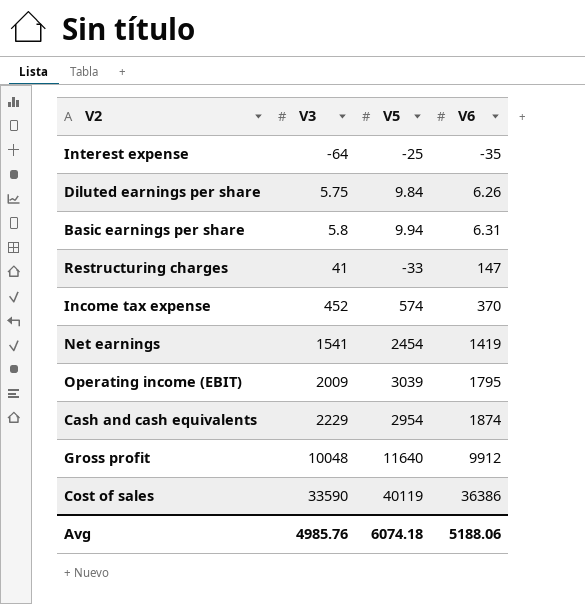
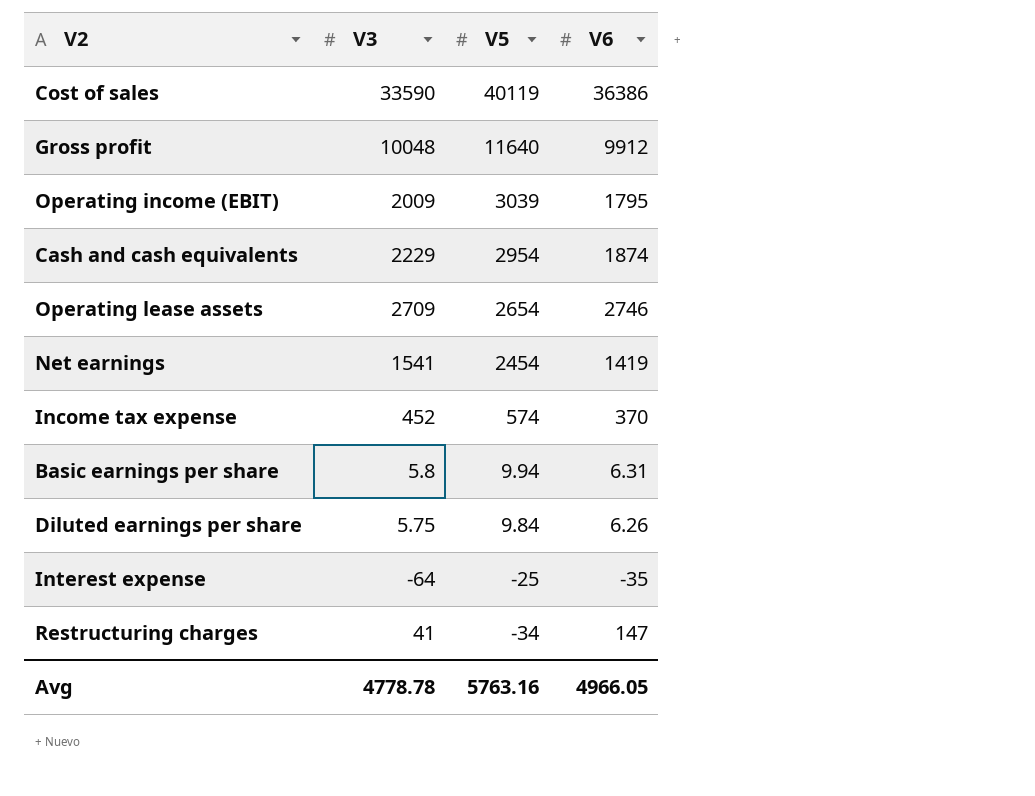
row order: V3 ascending -> V5 descending
row Operating lease assets: none -> 2709 | 2654 | 2746
Restructuring charges | V5: -33 -> -34
Avg | V3: 4985.76 -> 4778.78
Avg | V5: 6074.18 -> 5763.16
Avg | V6: 5188.06 -> 4966.05

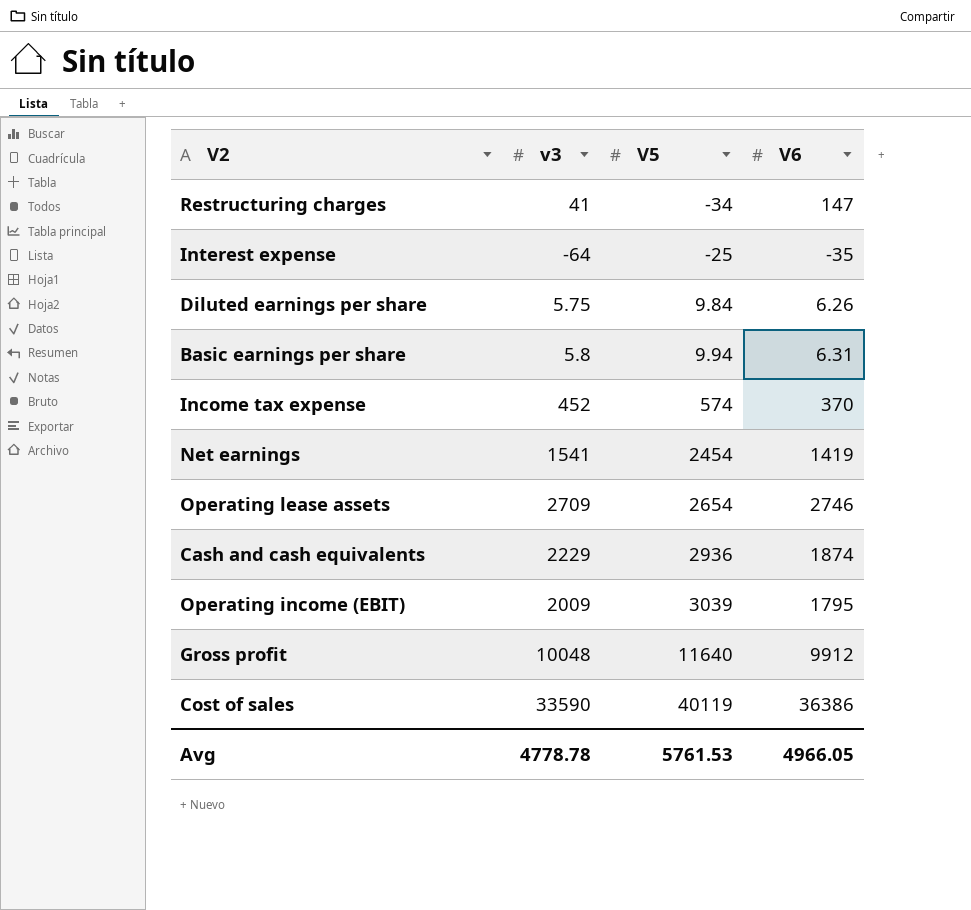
row order: V5 descending -> V5 ascending
column name: V3 -> v3
Cash and cash equivalents | V5: 2954 -> 2936
Avg | V5: 5763.16 -> 5761.53

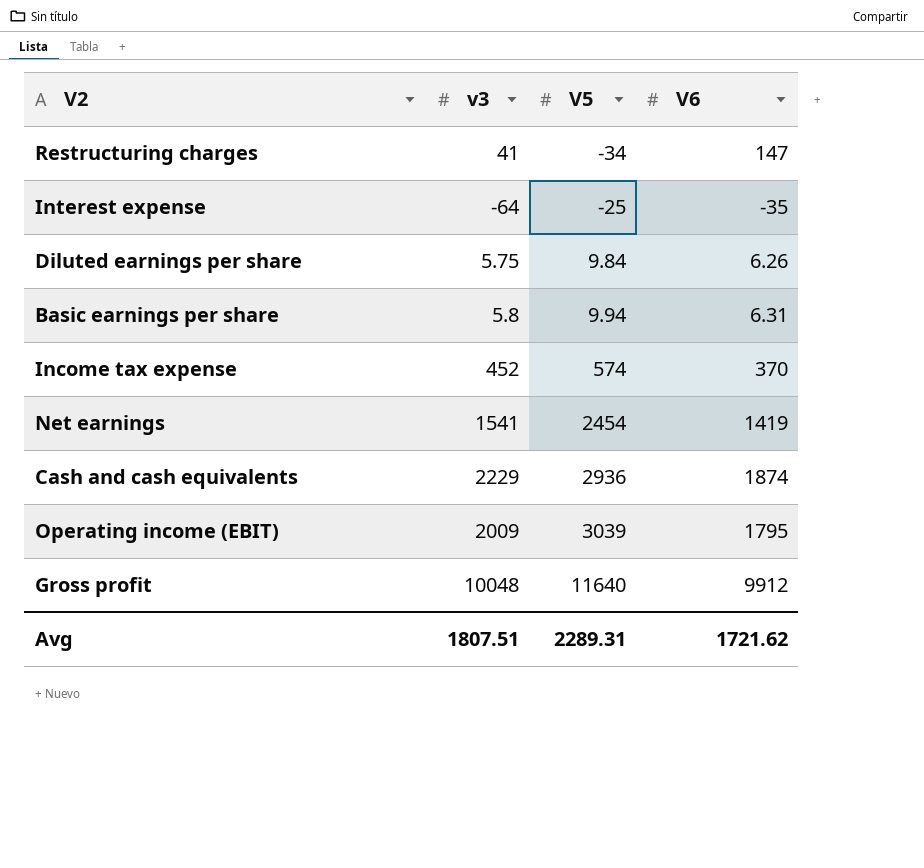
row Operating lease assets: 2709 | 2654 | 2746 -> none
row Cost of sales: 33590 | 40119 | 36386 -> none
Avg | v3: 4778.78 -> 1807.51
Avg | V5: 5761.53 -> 2289.31
Avg | V6: 4966.05 -> 1721.62

